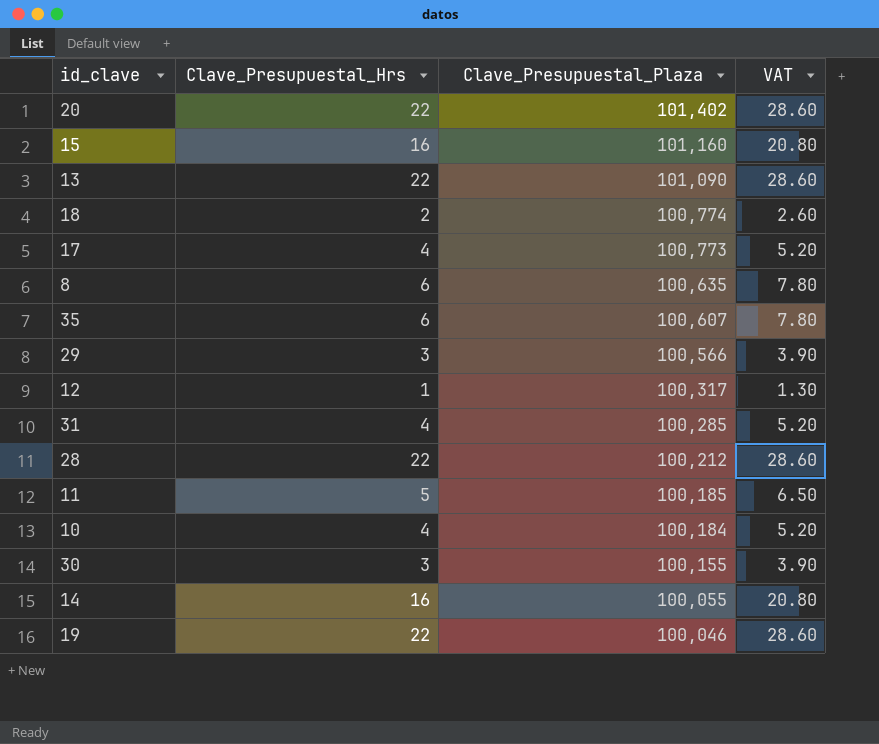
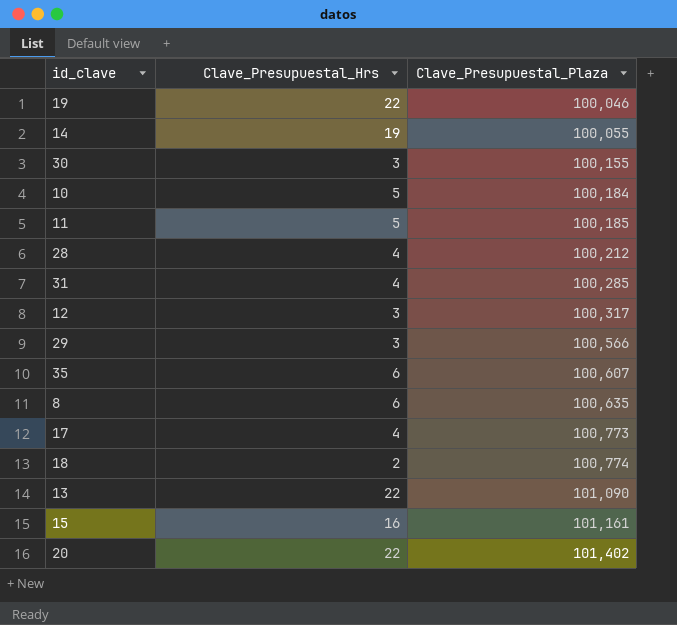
row order: Clave_Presupuestal_Plaza descending -> Clave_Presupuestal_Plaza ascending
column VAT | formula: [Clave_Presupuestal_Hrs] * 1.3 -> none
14 | Clave_Presupuestal_Hrs: 16 -> 19
10 | Clave_Presupuestal_Hrs: 4 -> 5
28 | Clave_Presupuestal_Hrs: 22 -> 4
12 | Clave_Presupuestal_Hrs: 1 -> 3
15 | Clave_Presupuestal_Plaza: 101,160 -> 101,161

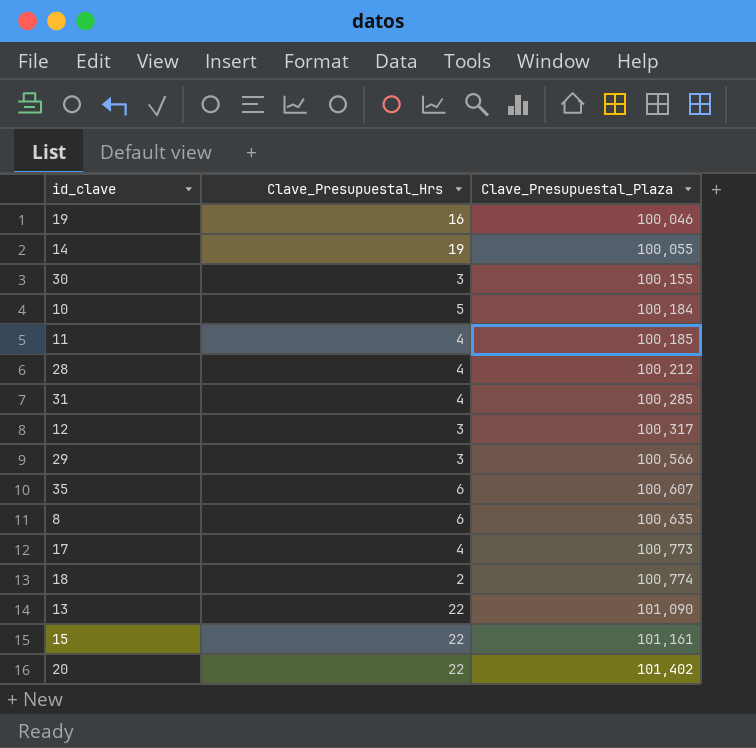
19 | Clave_Presupuestal_Hrs: 22 -> 16
11 | Clave_Presupuestal_Hrs: 5 -> 4
15 | Clave_Presupuestal_Hrs: 16 -> 22

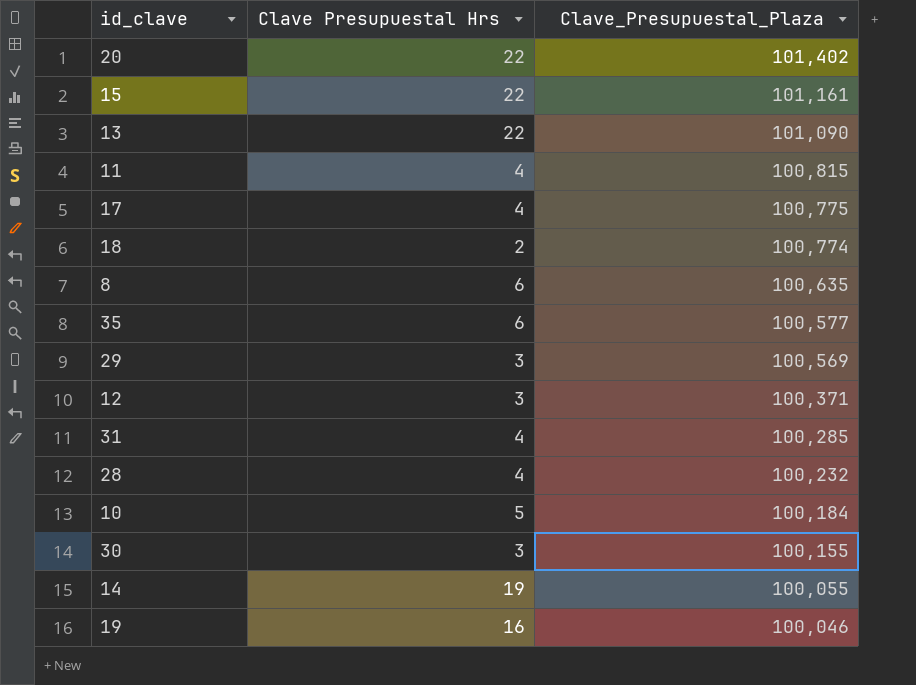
row order: Clave_Presupuestal_Plaza ascending -> Clave_Presupuestal_Plaza descending
column name: Clave_Presupuestal_Hrs -> Clave Presupuestal Hrs
11 | Clave_Presupuestal_Plaza: 100,185 -> 100,815
17 | Clave_Presupuestal_Plaza: 100,773 -> 100,775
35 | Clave_Presupuestal_Plaza: 100,607 -> 100,577
29 | Clave_Presupuestal_Plaza: 100,566 -> 100,569
12 | Clave_Presupuestal_Plaza: 100,317 -> 100,371
28 | Clave_Presupuestal_Plaza: 100,212 -> 100,232

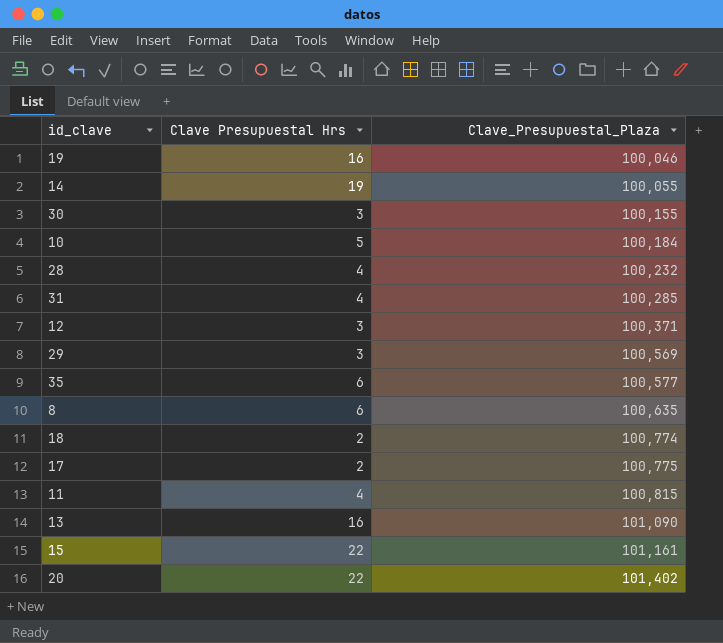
row order: Clave_Presupuestal_Plaza descending -> Clave_Presupuestal_Plaza ascending
17 | Clave Presupuestal Hrs: 4 -> 2
13 | Clave Presupuestal Hrs: 22 -> 16

